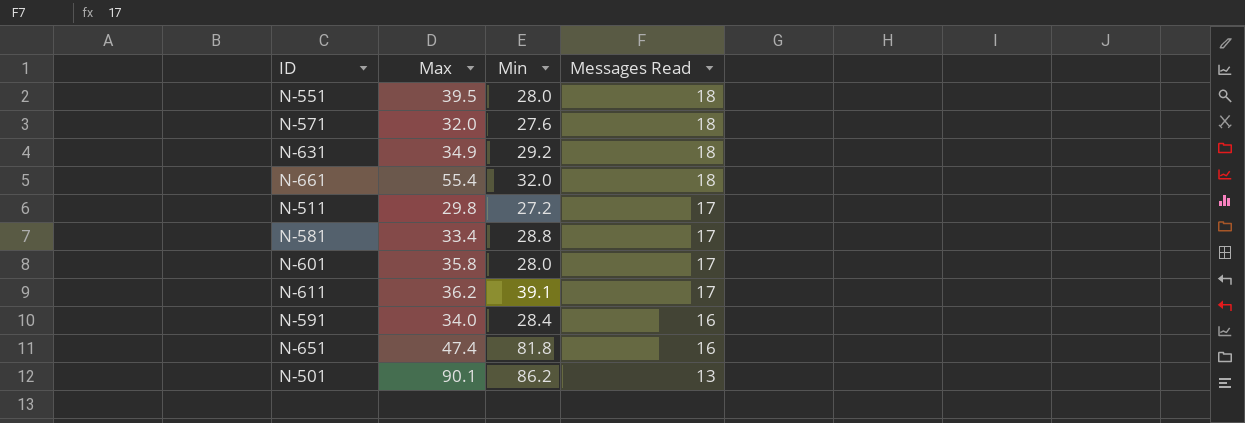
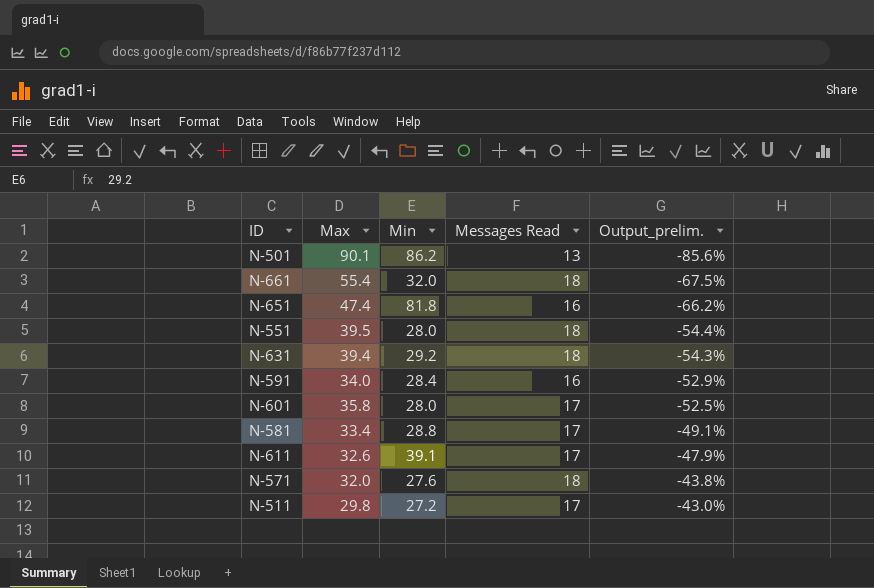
row order: Messages Read descending -> Output_prelim. ascending
column Output_prelim. | formula: none -> ([Messages Read] - [Max]) / [Max]
N-631 | Max: 34.9 -> 39.4
N-611 | Max: 36.2 -> 32.6

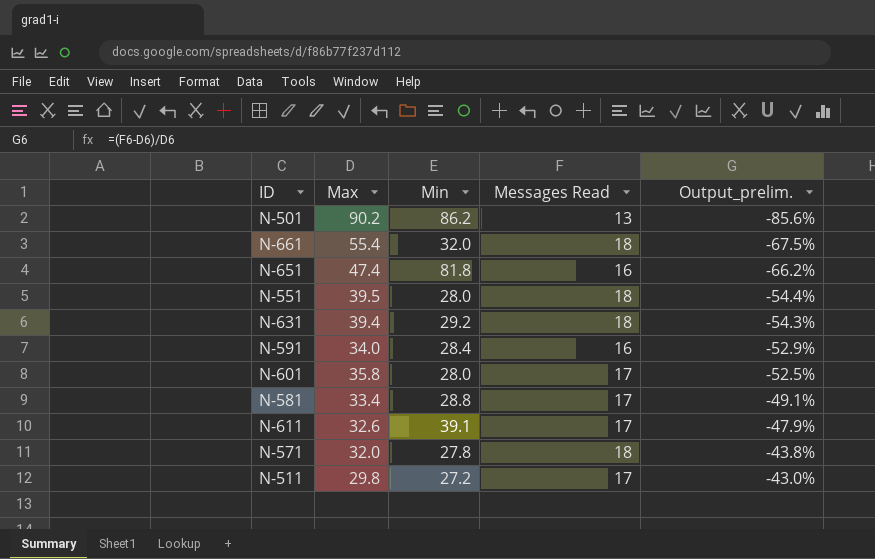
N-501 | Max: 90.1 -> 90.2
N-571 | Min: 27.6 -> 27.8

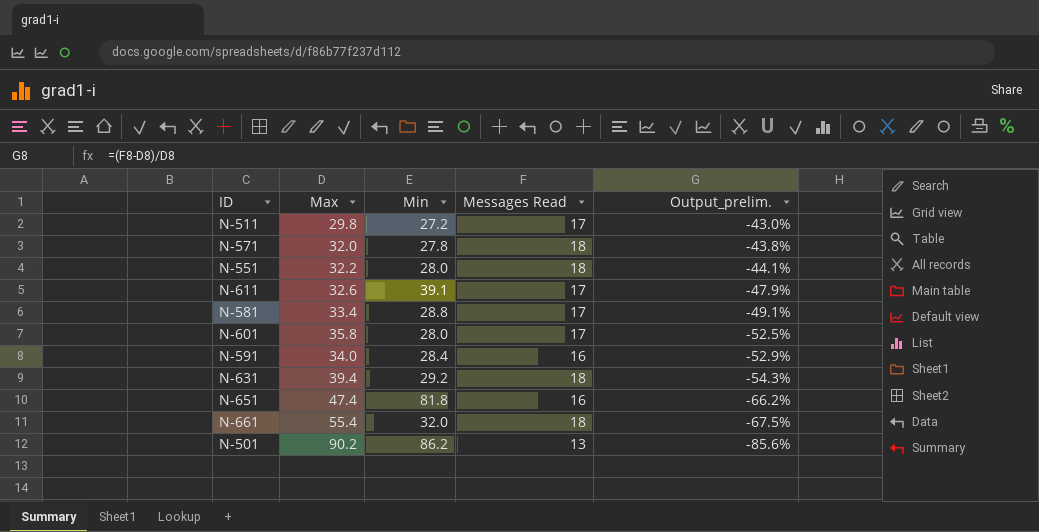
row order: Output_prelim. ascending -> Output_prelim. descending
N-551 | Max: 39.5 -> 32.2
N-551 | Output_prelim.: -54.4% -> -44.1%

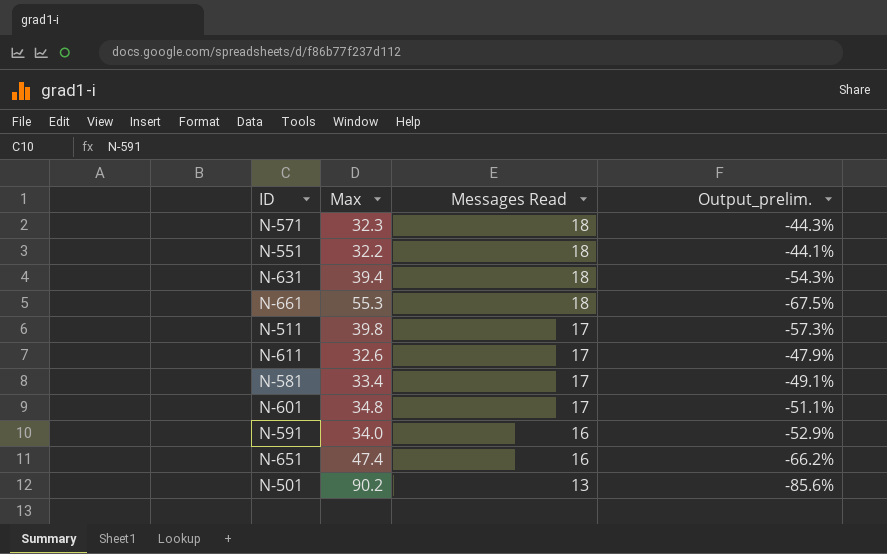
row order: Output_prelim. descending -> Messages Read descending
column Min | position: 3 -> none
N-571 | Max: 32.0 -> 32.3
N-571 | Output_prelim.: -43.8% -> -44.3%
N-661 | Max: 55.4 -> 55.3
N-511 | Max: 29.8 -> 39.8
N-511 | Output_prelim.: -43.0% -> -57.3%
N-601 | Max: 35.8 -> 34.8
N-601 | Output_prelim.: -52.5% -> -51.1%

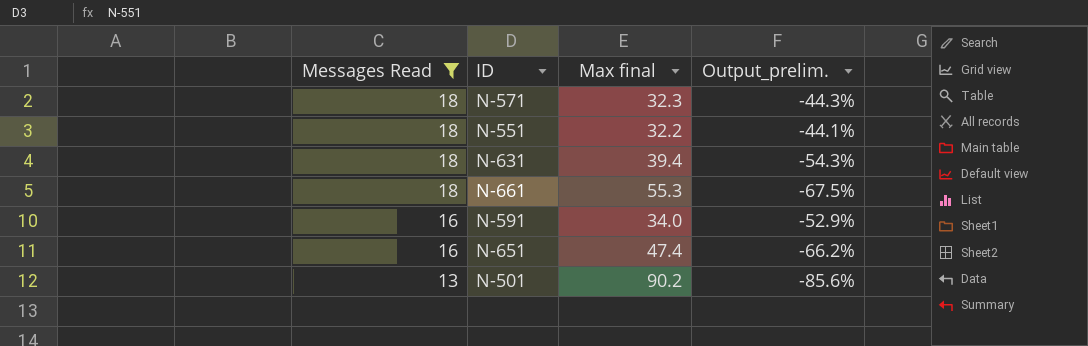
filter: none -> Messages Read != 17
column Messages Read | position: 3 -> 1
column name: Max -> Max final

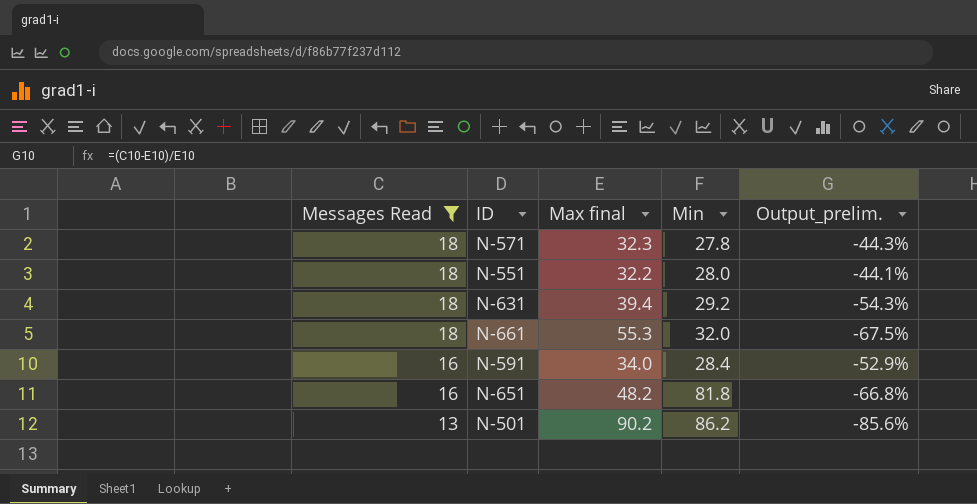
column Min | position: none -> 4
N-651 | Max final: 47.4 -> 48.2
N-651 | Output_prelim.: -66.2% -> -66.8%

